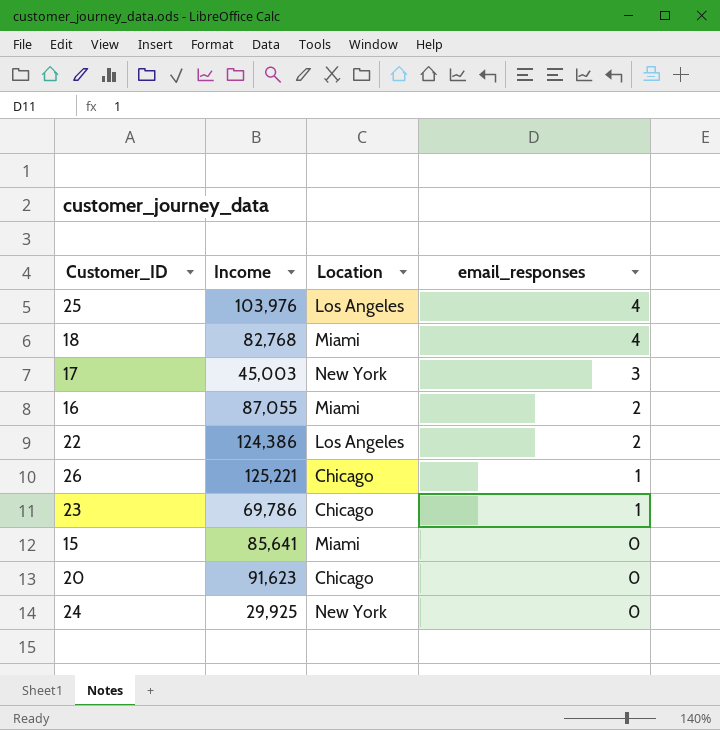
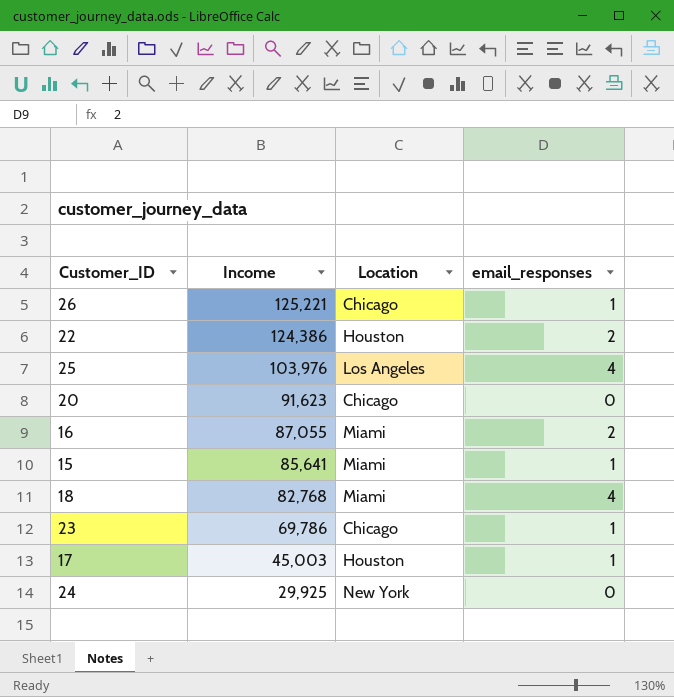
row order: email_responses descending -> Income descending
22 | Location: Los Angeles -> Houston
15 | email_responses: 0 -> 1
17 | Location: New York -> Houston
17 | email_responses: 3 -> 1

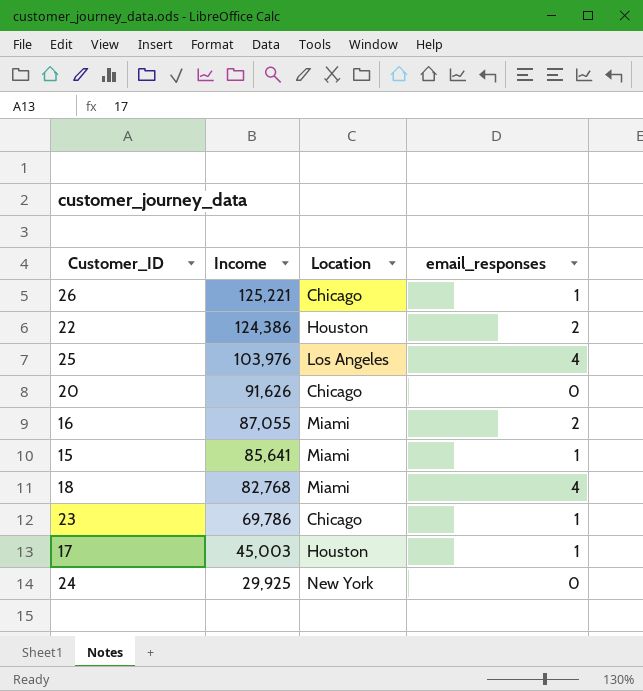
20 | Income: 91,623 -> 91,626

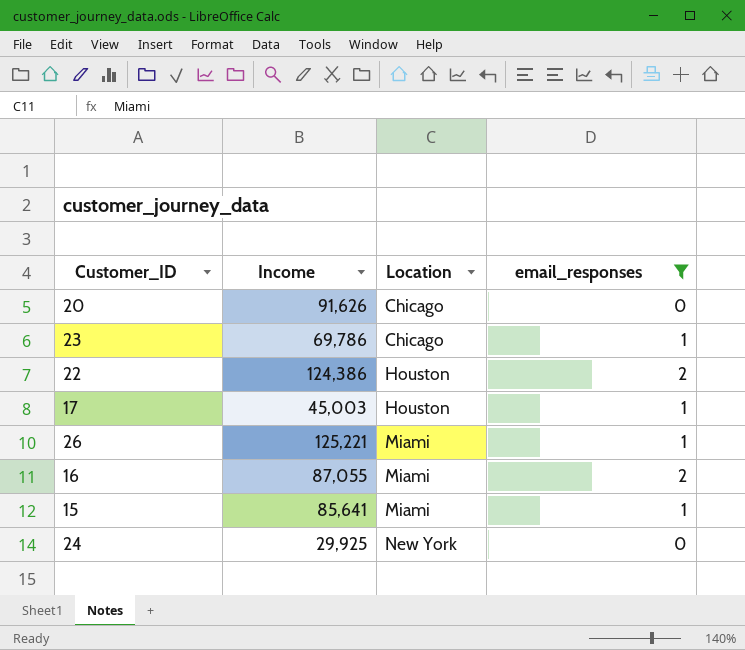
filter: none -> email_responses != 4
row order: Income descending -> Location ascending
26 | Location: Chicago -> Miami

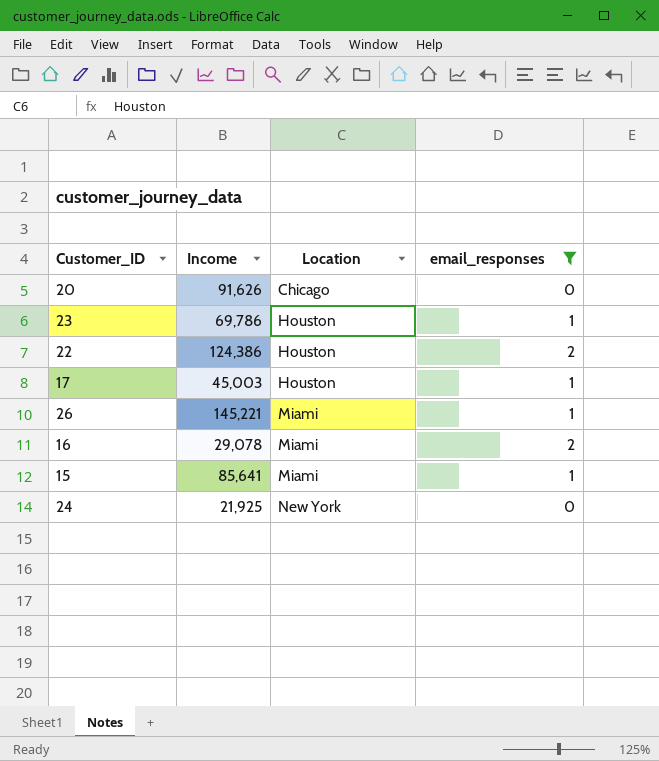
23 | Location: Chicago -> Houston
26 | Income: 125,221 -> 145,221
16 | Income: 87,055 -> 29,078
24 | Income: 29,925 -> 21,925

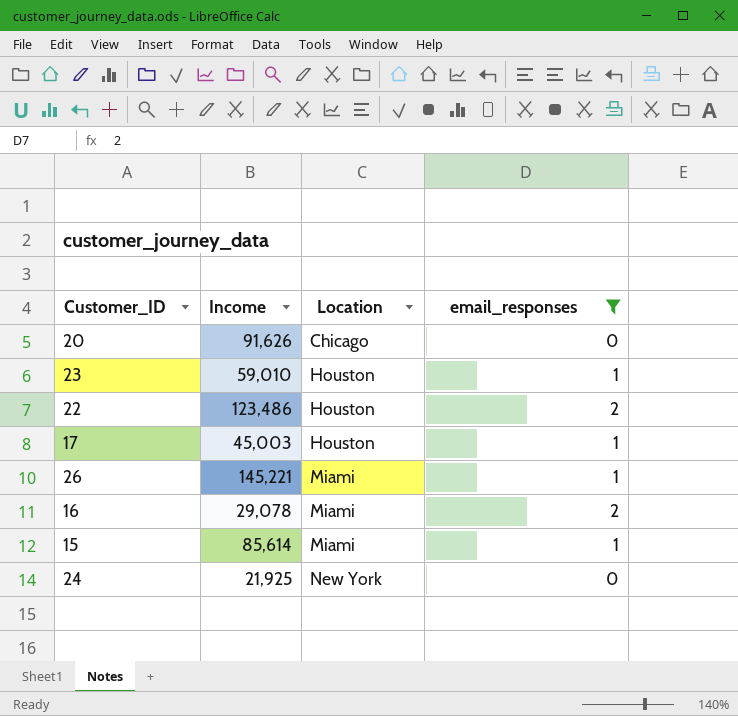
23 | Income: 69,786 -> 59,010
22 | Income: 124,386 -> 123,486
15 | Income: 85,641 -> 85,614

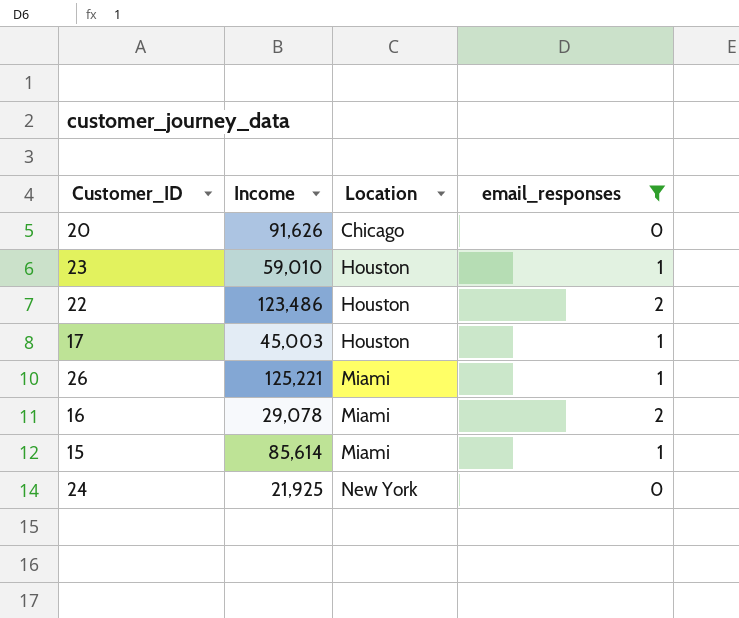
26 | Income: 145,221 -> 125,221

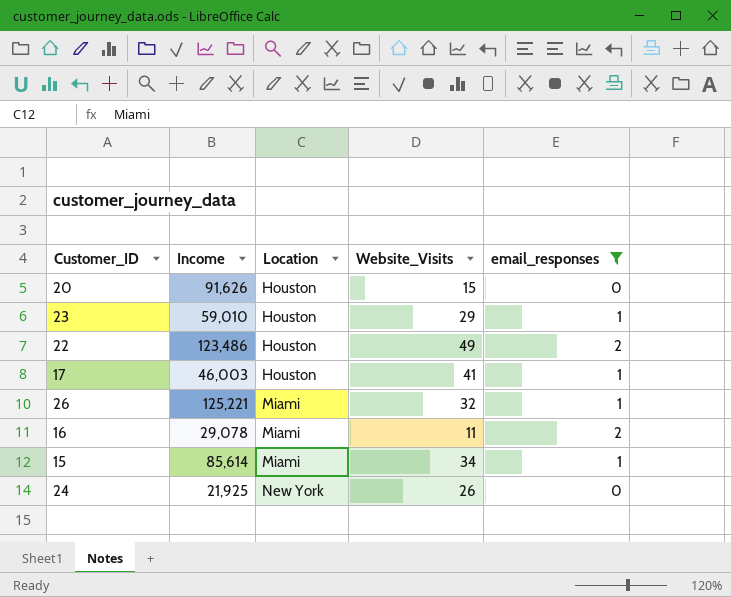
column Website_Visits | position: none -> 4
20 | Location: Chicago -> Houston
17 | Income: 45,003 -> 46,003

